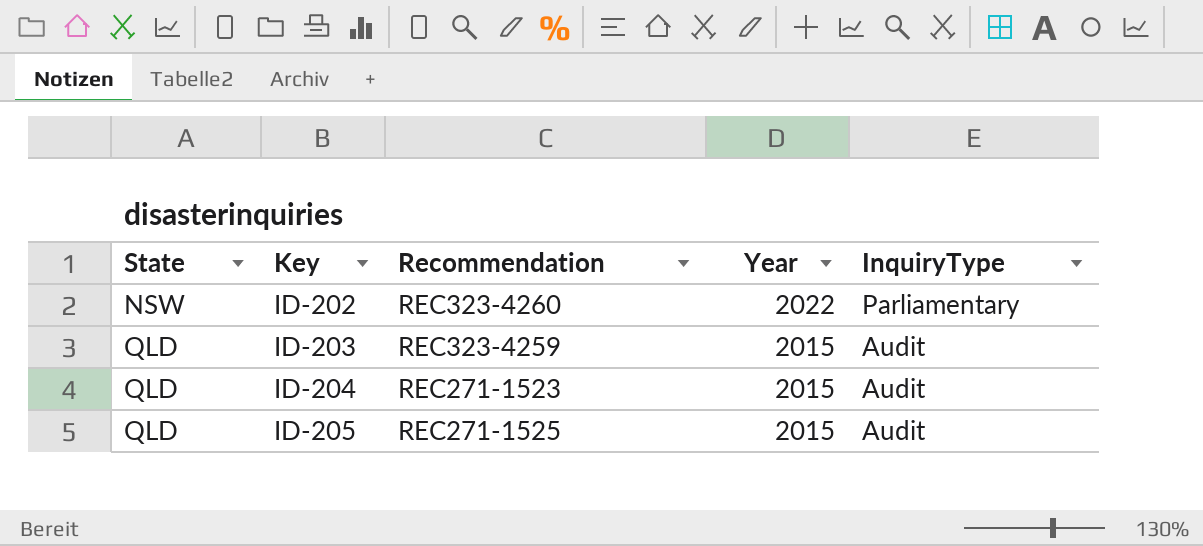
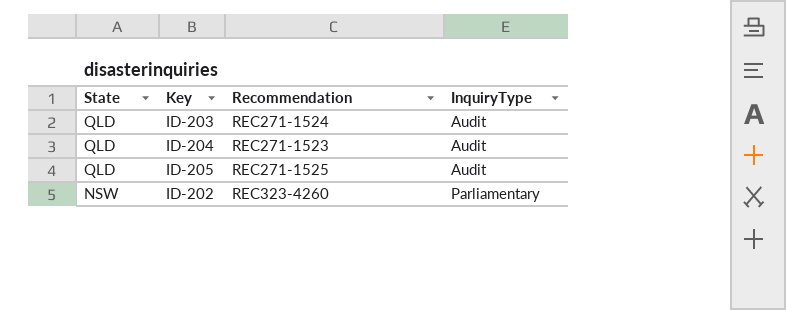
row order: State ascending -> State descending
column Year | position: 4 -> none
ID-203 | Recommendation: REC323-4259 -> REC271-1524

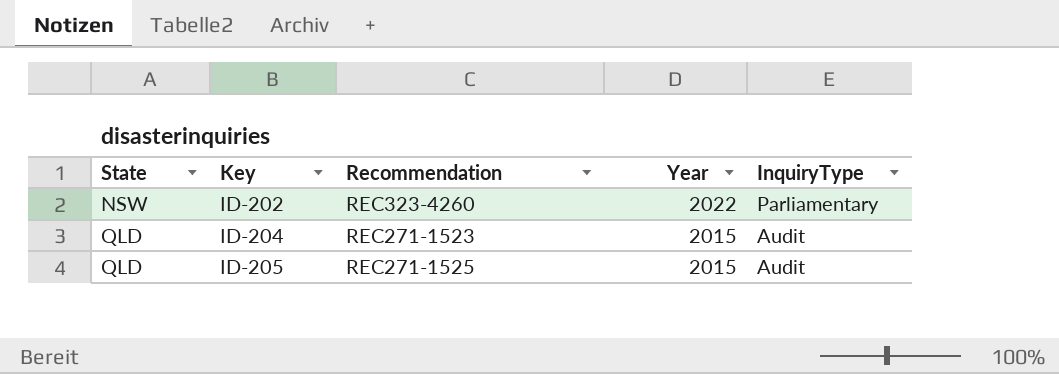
row order: State descending -> State ascending
column Year | position: none -> 4
row ID-203: QLD | REC271-1524 | Audit -> none

